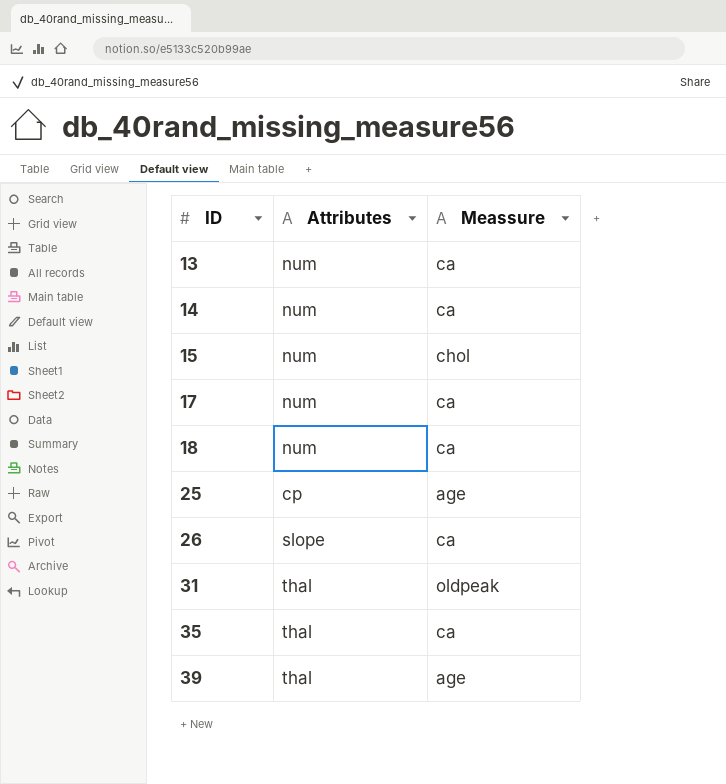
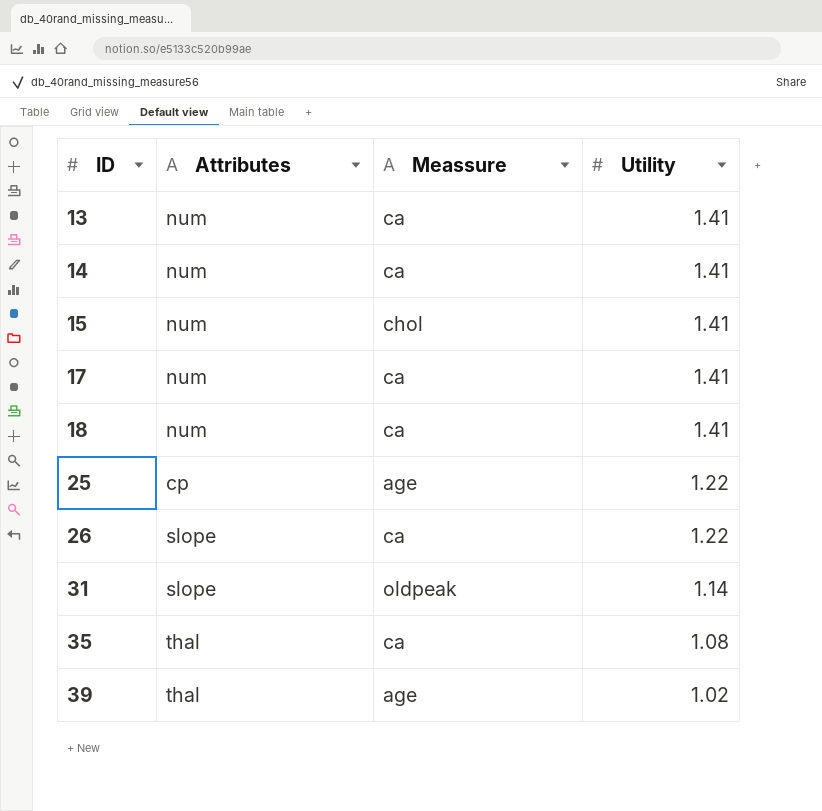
column Utility | position: none -> 4
31 | Attributes: thal -> slope

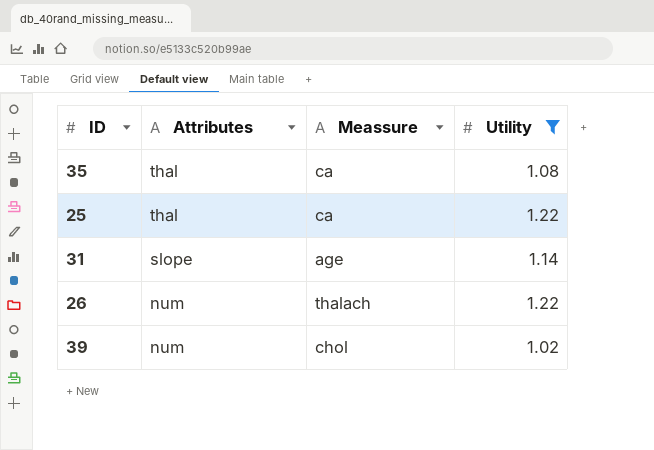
filter: none -> Utility != 1.41
row order: ID ascending -> Attributes descending
25 | Attributes: cp -> thal
25 | Meassure: age -> ca
31 | Meassure: oldpeak -> age
26 | Attributes: slope -> num
26 | Meassure: ca -> thalach
39 | Attributes: thal -> num
39 | Meassure: age -> chol

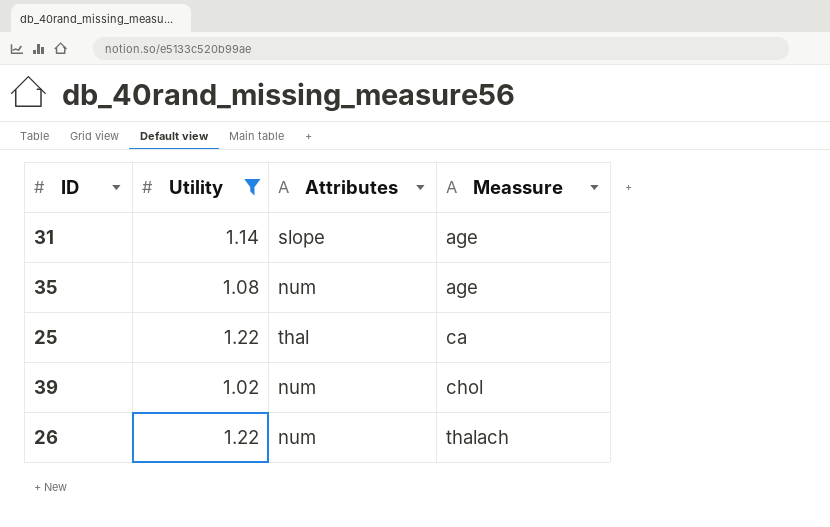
row order: Attributes descending -> Meassure ascending
column Utility | position: 4 -> 2
35 | Attributes: thal -> num
35 | Meassure: ca -> age

